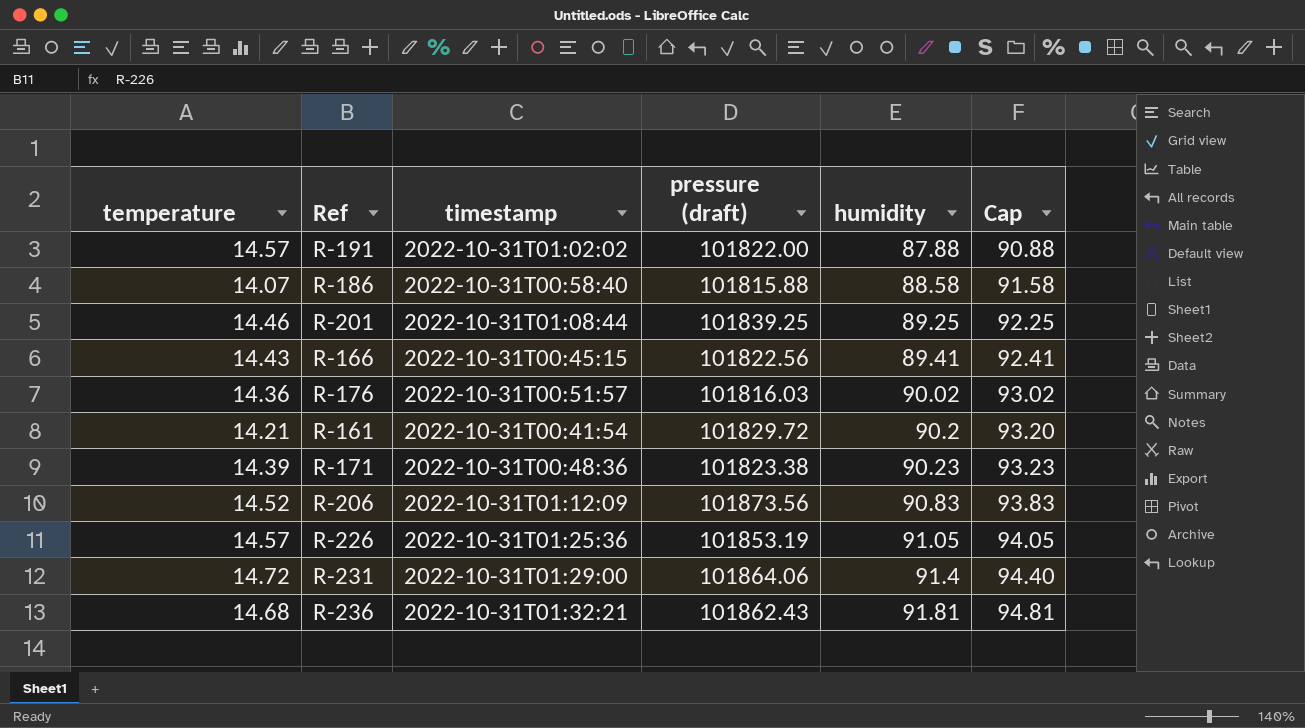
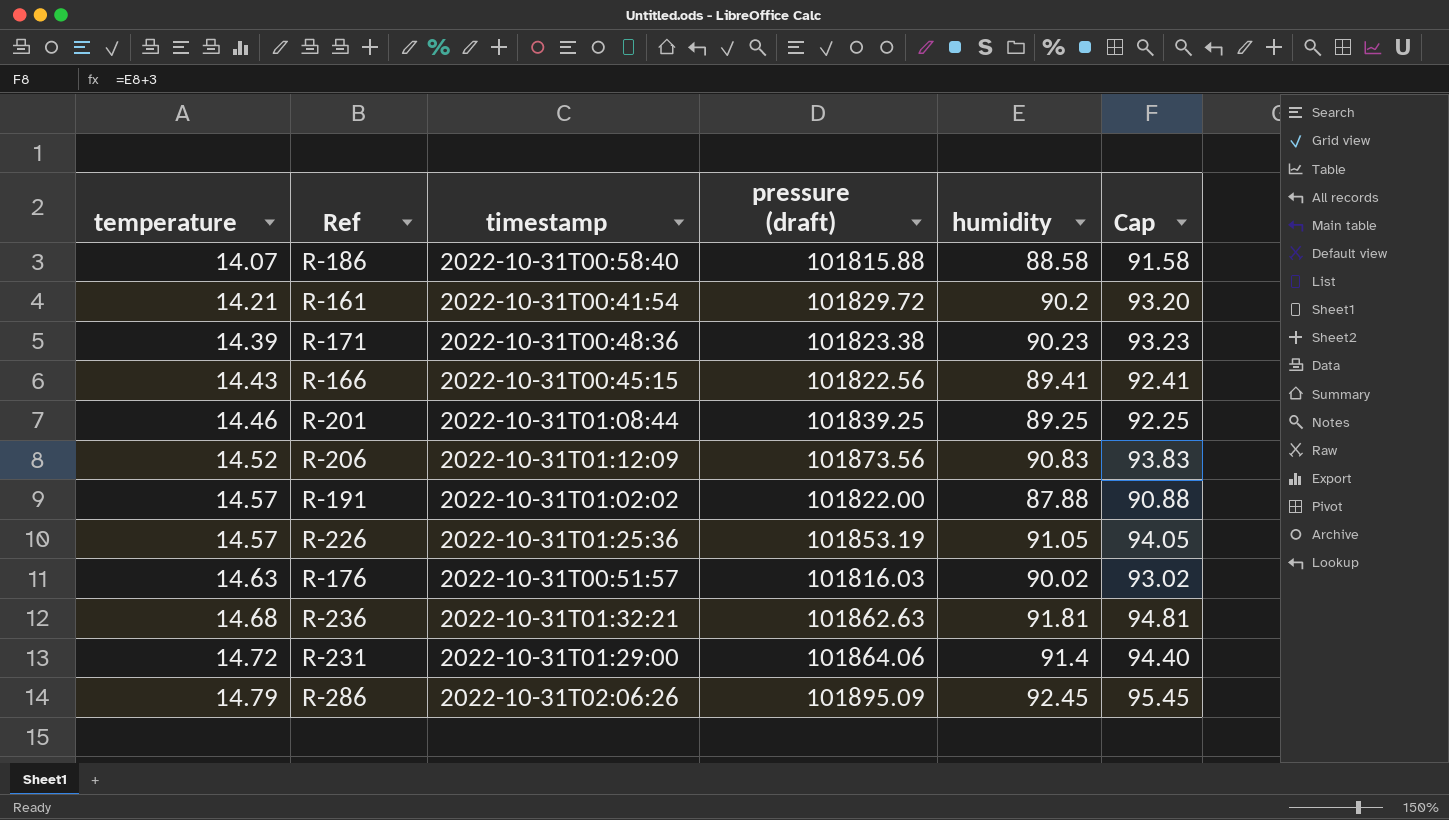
row order: humidity ascending -> temperature ascending
R-176 | temperature: 14.36 -> 14.63
R-236 | pressure (draft): 101862.43 -> 101862.63
row R-286: none -> 14.79 | 2022-10-31T02:06:26 | 101895.09 | 92.45 | 95.45

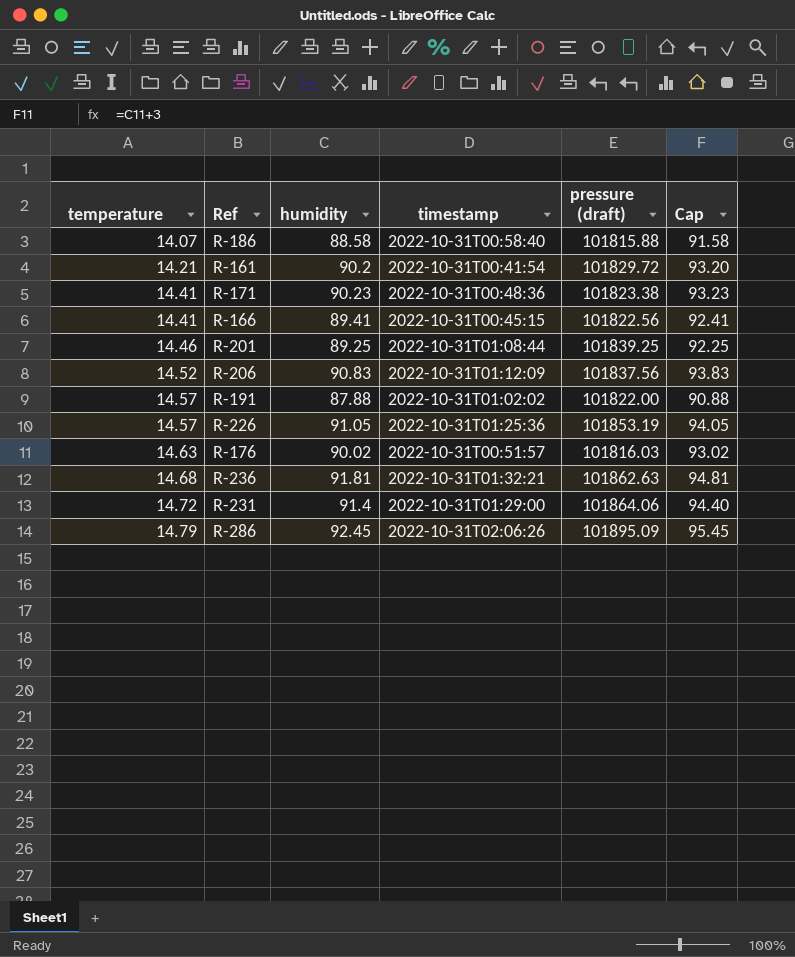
column humidity | position: 5 -> 3
R-171 | temperature: 14.39 -> 14.41
R-166 | temperature: 14.43 -> 14.41
R-206 | pressure (draft): 101873.56 -> 101837.56

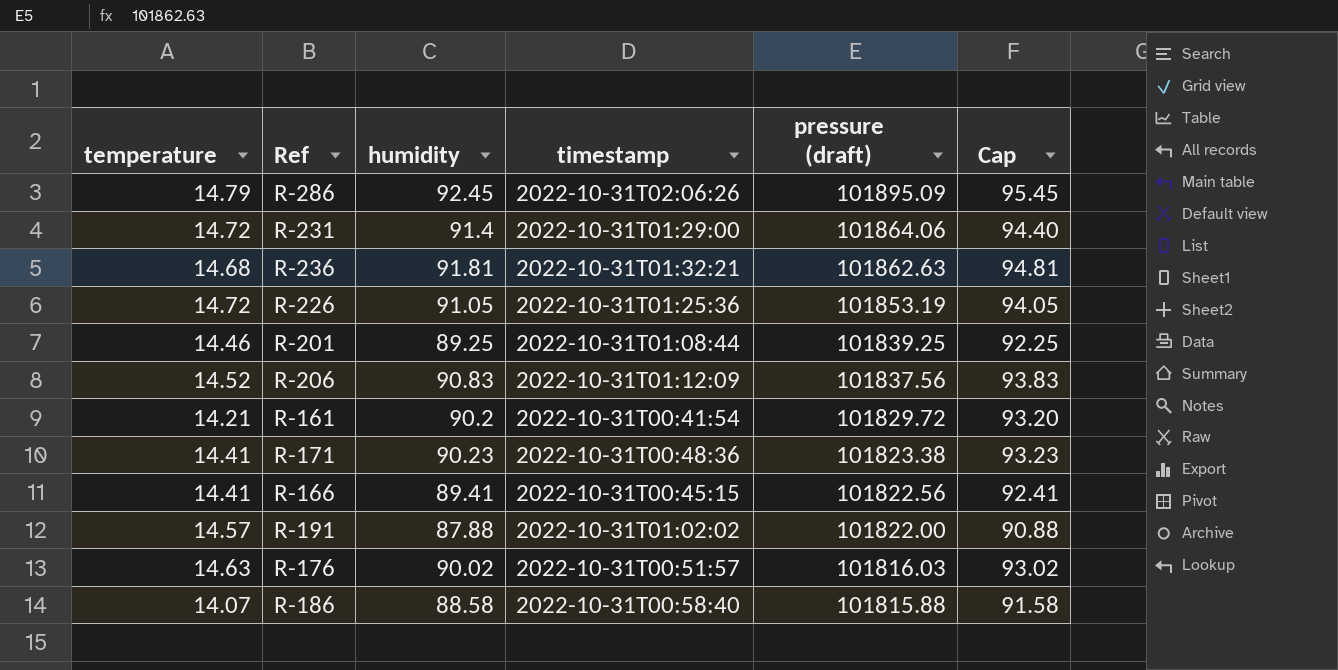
row order: temperature ascending -> pressure (draft) descending
R-226 | temperature: 14.57 -> 14.72

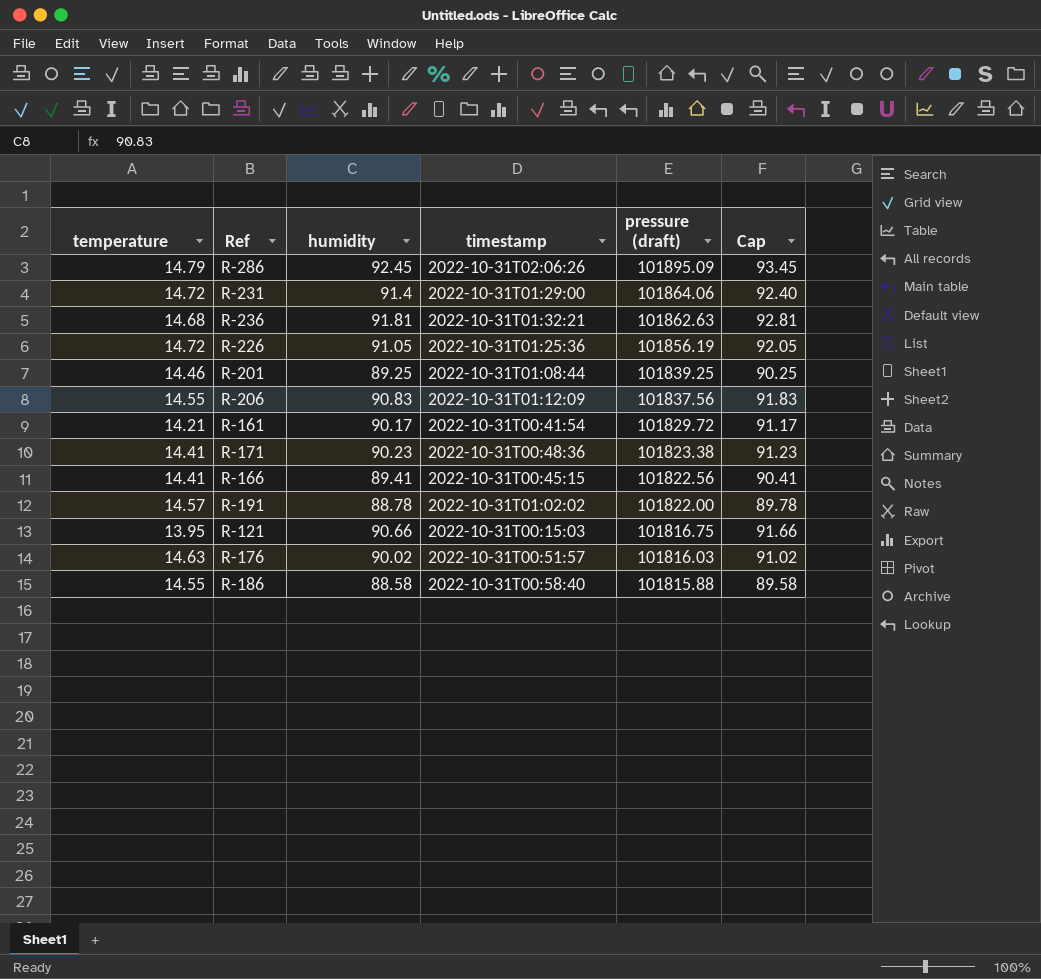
column Cap | formula: [humidity] + 3 -> [humidity] + 1
R-226 | pressure (draft): 101853.19 -> 101856.19
R-206 | temperature: 14.52 -> 14.55
R-161 | humidity: 90.2 -> 90.17
R-191 | humidity: 87.88 -> 88.78
row R-121: none -> 13.95 | 90.66 | 2022-10-31T00:15:03 | 101816.75 | 91.66
R-186 | temperature: 14.07 -> 14.55

